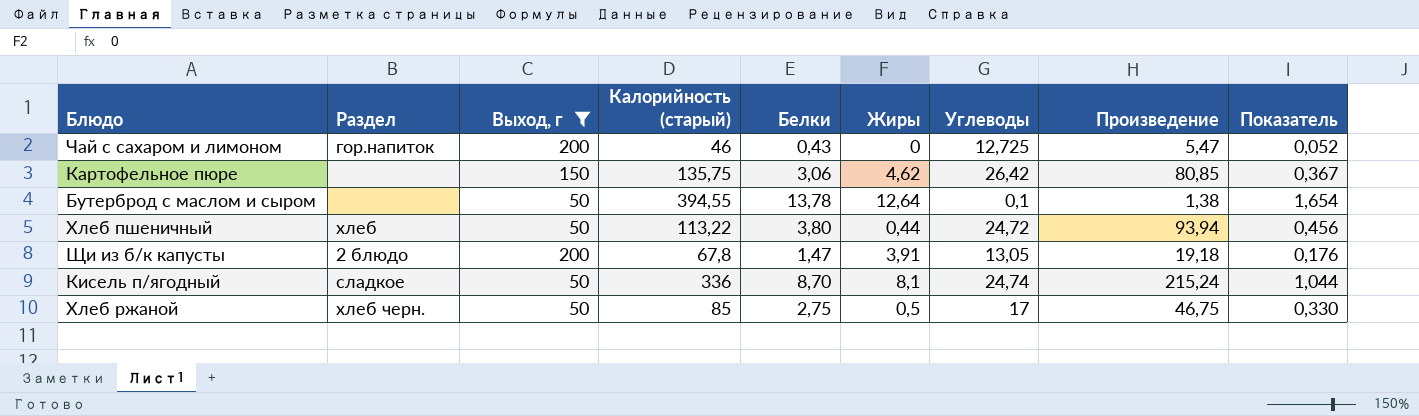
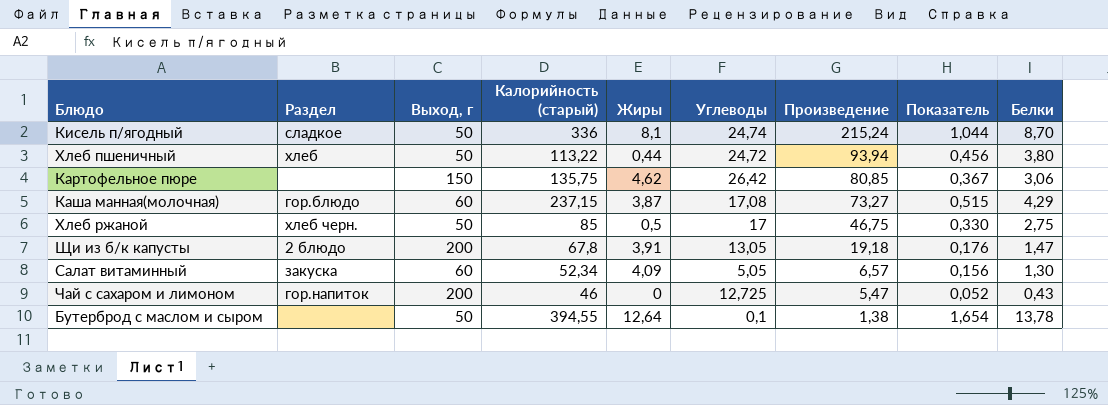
filter: Выход, г != 60 -> none
row order: none -> Произведение descending
column Белки | position: 5 -> 9

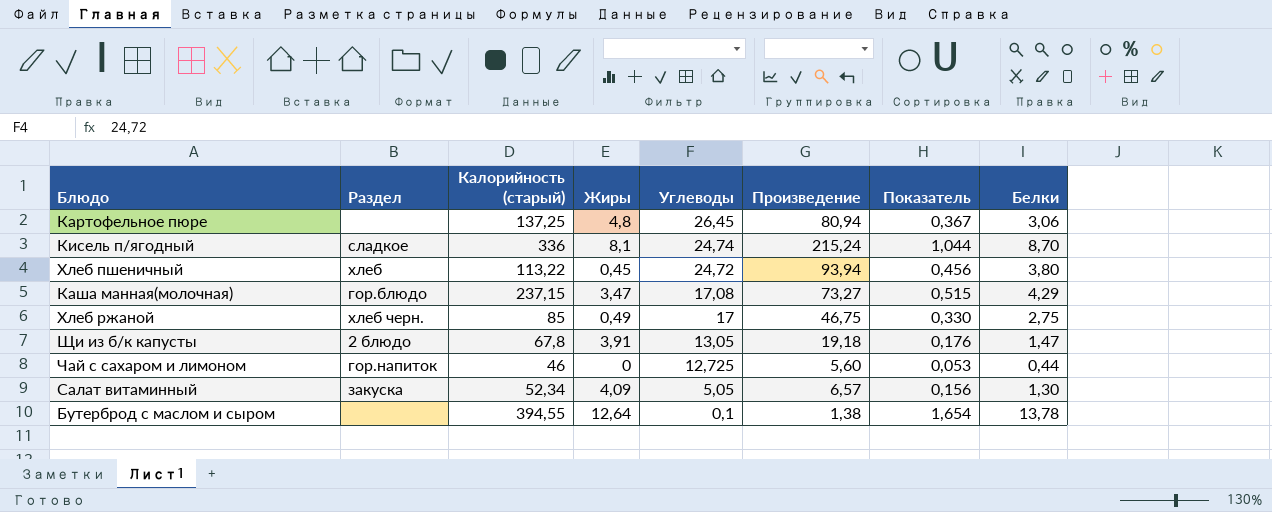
row order: Произведение descending -> Углеводы descending
column Выход, г | position: 3 -> none
Картофельное пюре | Калорийность (старый): 135,75 -> 137,25
Картофельное пюре | Жиры: 4,62 -> 4,8
Картофельное пюре | Углеводы: 26,42 -> 26,45
Картофельное пюре | Произведение: 80,85 -> 80,94
Хлеб пшеничный | Жиры: 0,44 -> 0,45
Каша манная(молочная) | Жиры: 3,87 -> 3,47
Хлеб ржаной | Жиры: 0,5 -> 0,49
Чай с сахаром и лимоном | Произведение: 5,47 -> 5,60
Чай с сахаром и лимоном | Показатель: 0,052 -> 0,053
Чай с сахаром и лимоном | Белки: 0,43 -> 0,44

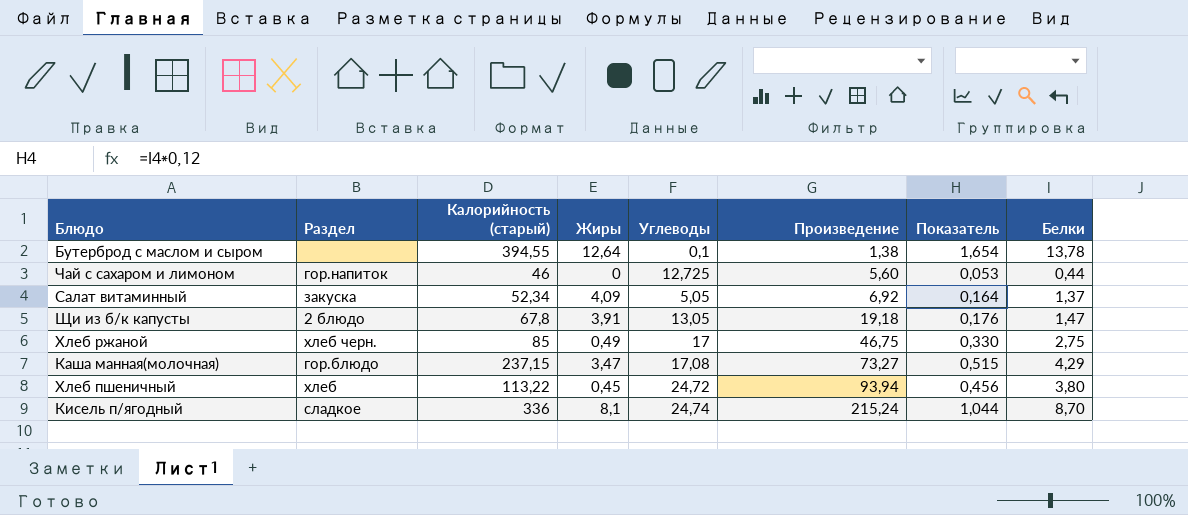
row order: Углеводы descending -> Произведение ascending
row Картофельное пюре: none | 137,25 | 4,8 | 26,45 | 80,94 | 0,367 | 3,06 -> none
Салат витаминный | Произведение: 6,57 -> 6,92
Салат витаминный | Показатель: 0,156 -> 0,164
Салат витаминный | Белки: 1,30 -> 1,37

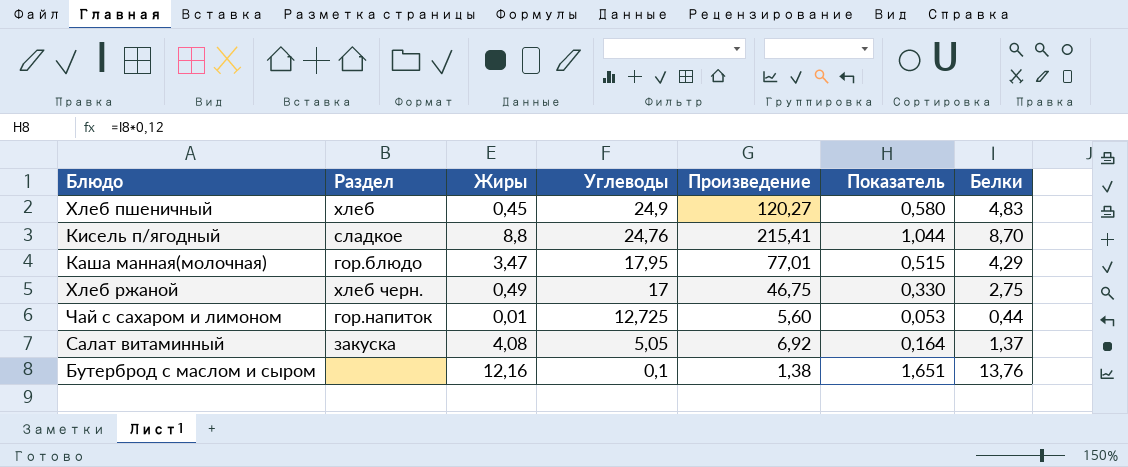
row order: Произведение ascending -> Углеводы descending
column Калорийность (старый) | position: 3 -> none
row Щи из б/к капусты: 2 блюдо | 67,8 | 3,91 | 13,05 | 19,18 | 0,176 | 1,47 -> none
Хлеб пшеничный | Углеводы: 24,72 -> 24,9
Хлеб пшеничный | Произведение: 93,94 -> 120,27
Хлеб пшеничный | Показатель: 0,456 -> 0,580
Хлеб пшеничный | Белки: 3,80 -> 4,83
Кисель п/ягодный | Жиры: 8,1 -> 8,8
Кисель п/ягодный | Углеводы: 24,74 -> 24,76
Кисель п/ягодный | Произведение: 215,24 -> 215,41
Каша манная(молочная) | Углеводы: 17,08 -> 17,95
Каша манная(молочная) | Произведение: 73,27 -> 77,01
Чай с сахаром и лимоном | Жиры: 0 -> 0,01
Салат витаминный | Жиры: 4,09 -> 4,08
Бутерброд с маслом и сыром | Жиры: 12,64 -> 12,16
Бутерброд с маслом и сыром | Показатель: 1,654 -> 1,651
Бутерброд с маслом и сыром | Белки: 13,78 -> 13,76

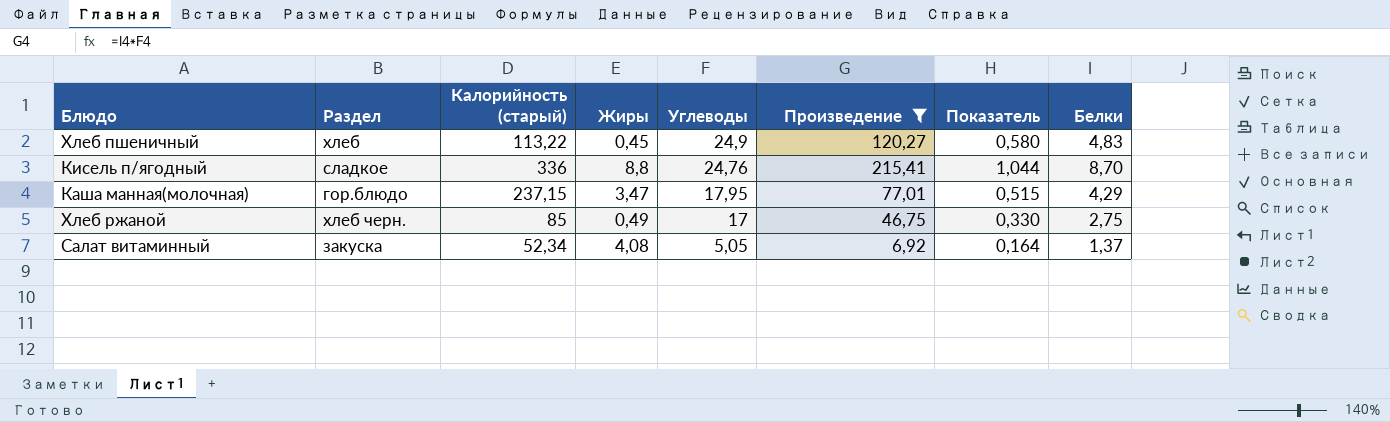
filter: none -> Произведение >= 6,92
column Калорийность (старый) | position: none -> 3

